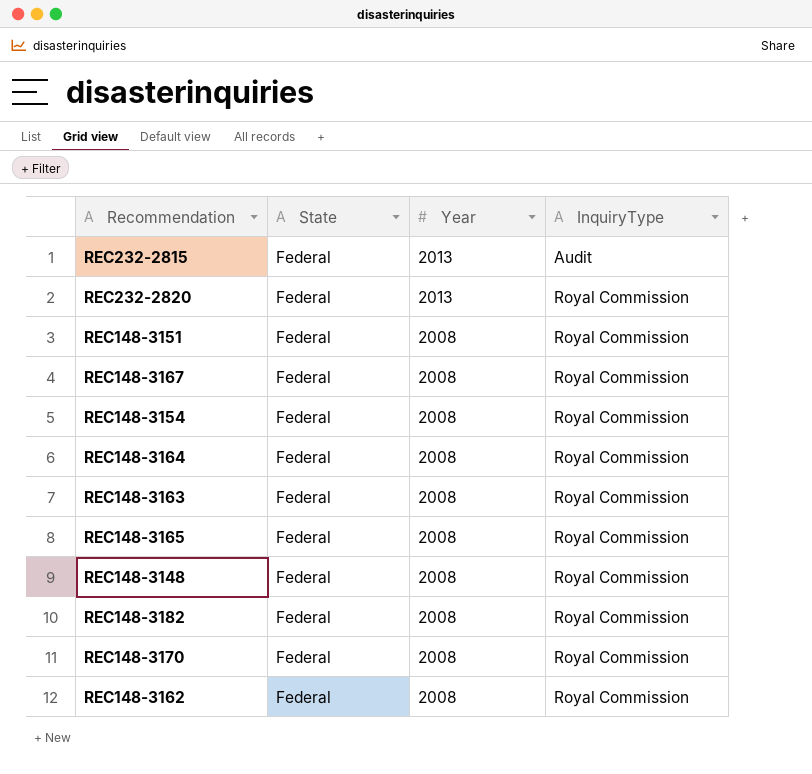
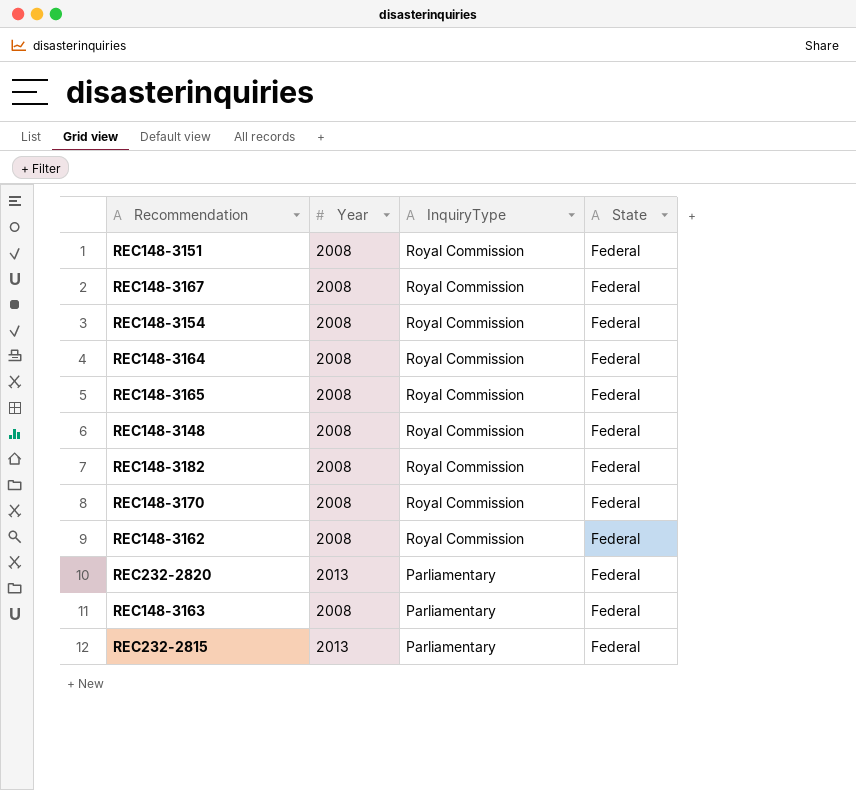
row order: Year descending -> InquiryType descending
column State | position: 2 -> 4
REC232-2820 | InquiryType: Royal Commission -> Parliamentary
REC148-3163 | InquiryType: Royal Commission -> Parliamentary
REC232-2815 | InquiryType: Audit -> Parliamentary

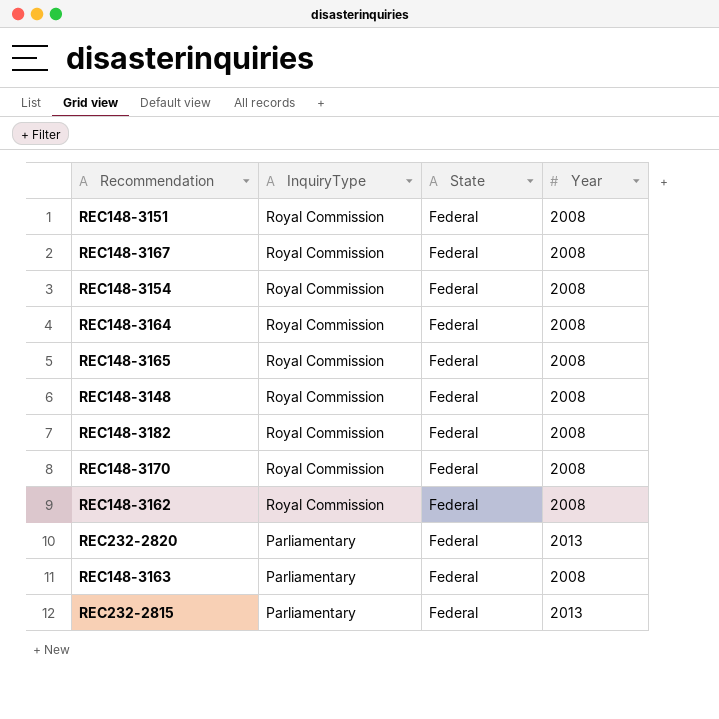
column Year | position: 2 -> 4

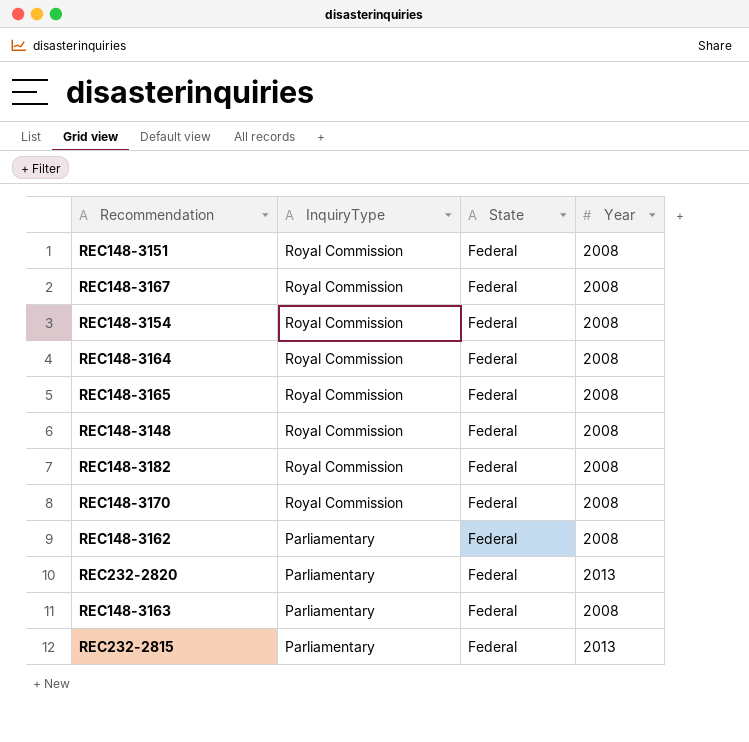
REC148-3162 | InquiryType: Royal Commission -> Parliamentary

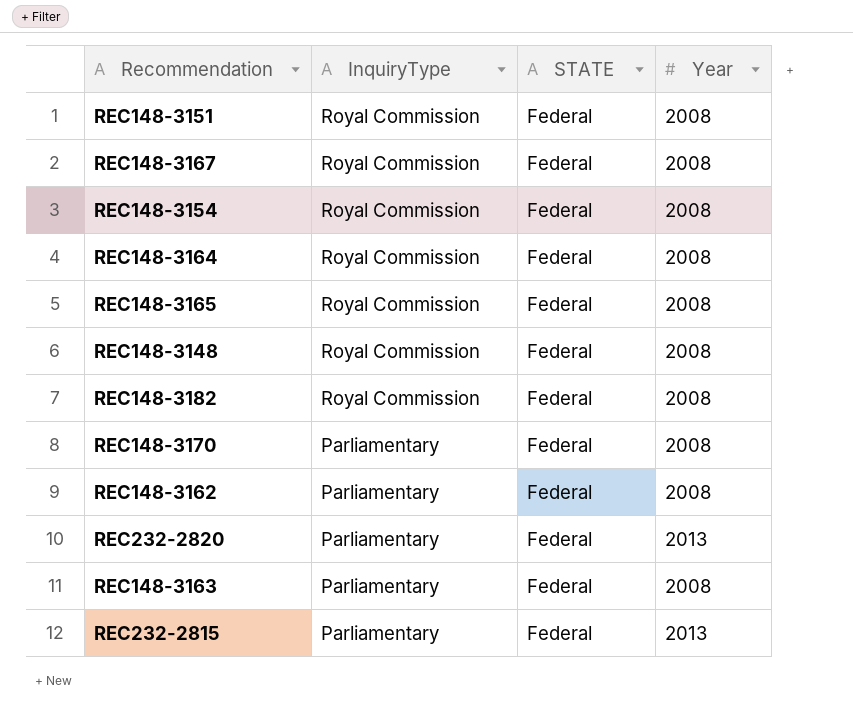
column name: State -> STATE
REC148-3170 | InquiryType: Royal Commission -> Parliamentary

